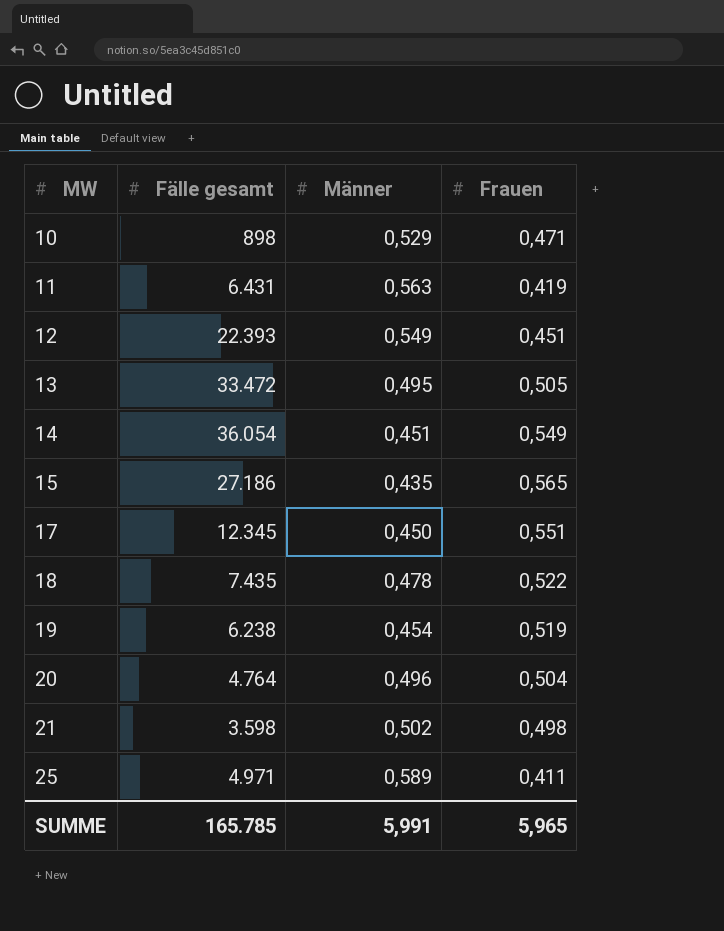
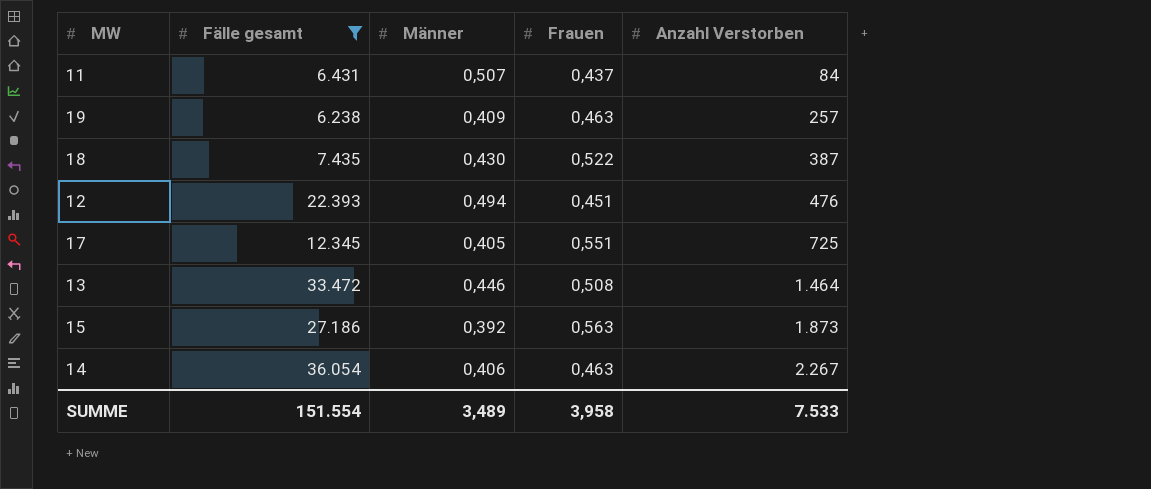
filter: none -> Fälle gesamt >= 6.238
row order: MW ascending -> Anzahl Verstorben ascending
column Anzahl Verstorben | position: none -> 5
11 | Männer: 0,563 -> 0,507
11 | Frauen: 0,419 -> 0,437
19 | Männer: 0,454 -> 0,409
19 | Frauen: 0,519 -> 0,463
18 | Männer: 0,478 -> 0,430
12 | Männer: 0,549 -> 0,494
17 | Männer: 0,450 -> 0,405
13 | Männer: 0,495 -> 0,446
13 | Frauen: 0,505 -> 0,508
15 | Männer: 0,435 -> 0,392
15 | Frauen: 0,565 -> 0,563
14 | Männer: 0,451 -> 0,406
14 | Frauen: 0,549 -> 0,463
SUMME | Fälle gesamt: 165.785 -> 151.554
SUMME | Männer: 5,991 -> 3,489
SUMME | Frauen: 5,965 -> 3,958

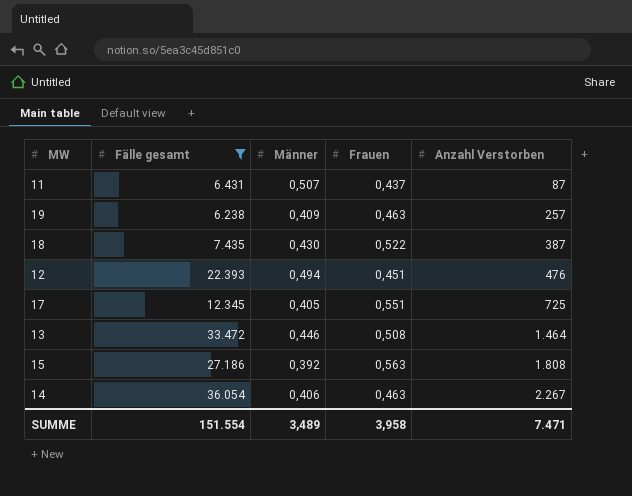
11 | Anzahl Verstorben: 84 -> 87
15 | Anzahl Verstorben: 1.873 -> 1.808
SUMME | Anzahl Verstorben: 7.533 -> 7.471

